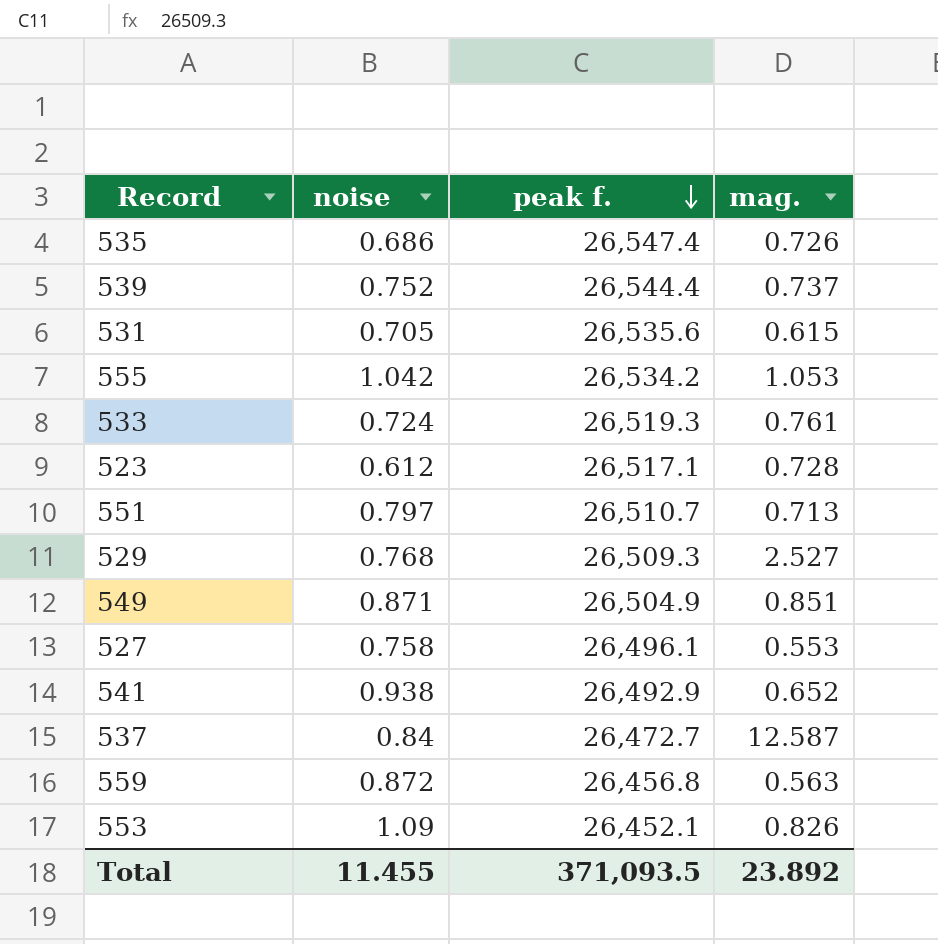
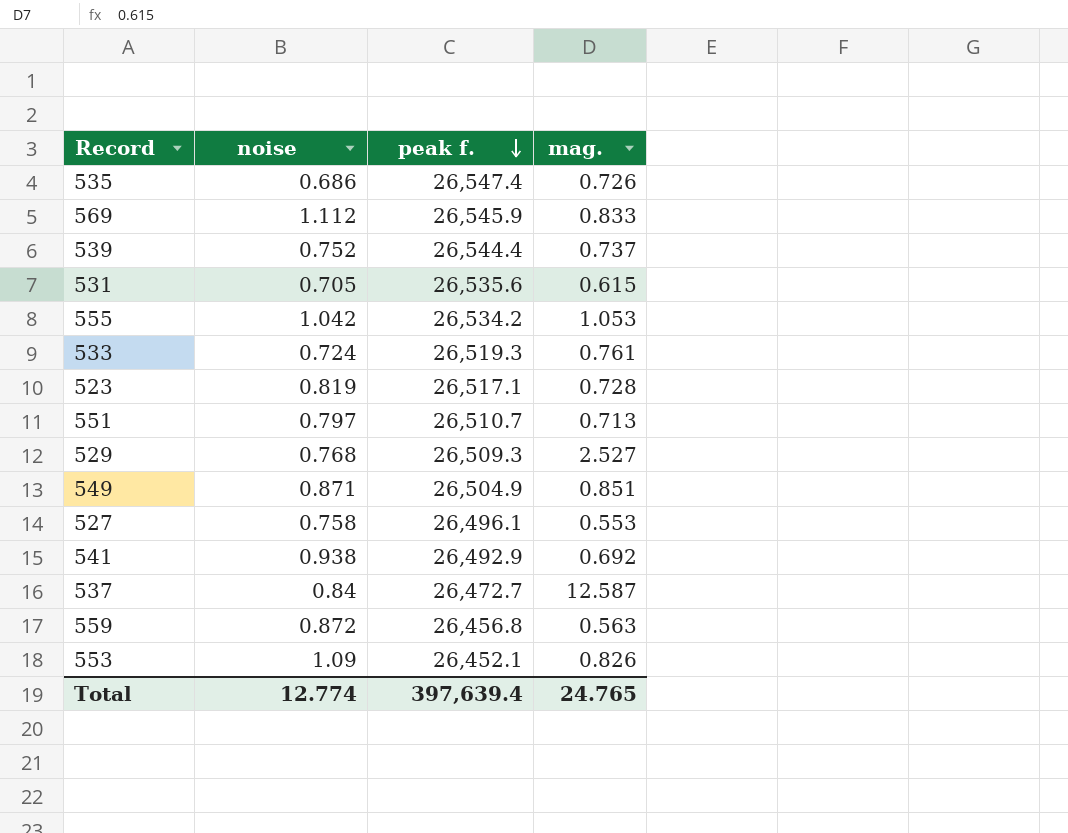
row 569: none -> 1.112 | 26,545.9 | 0.833
523 | noise: 0.612 -> 0.819
541 | mag.: 0.652 -> 0.692
Total | noise: 11.455 -> 12.774
Total | peak f.: 371,093.5 -> 397,639.4
Total | mag.: 23.892 -> 24.765

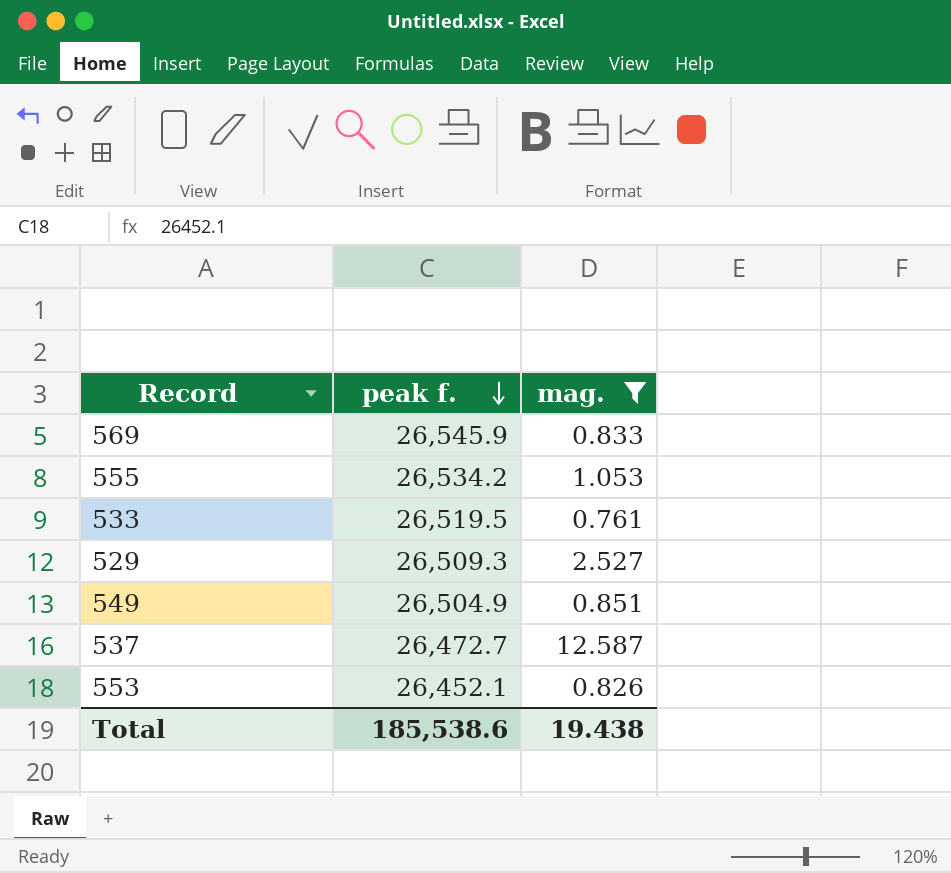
filter: none -> mag. >= 0.761
column noise | position: 2 -> none
533 | peak f.: 26,519.3 -> 26,519.5
Total | peak f.: 397,639.4 -> 185,538.6
Total | mag.: 24.765 -> 19.438

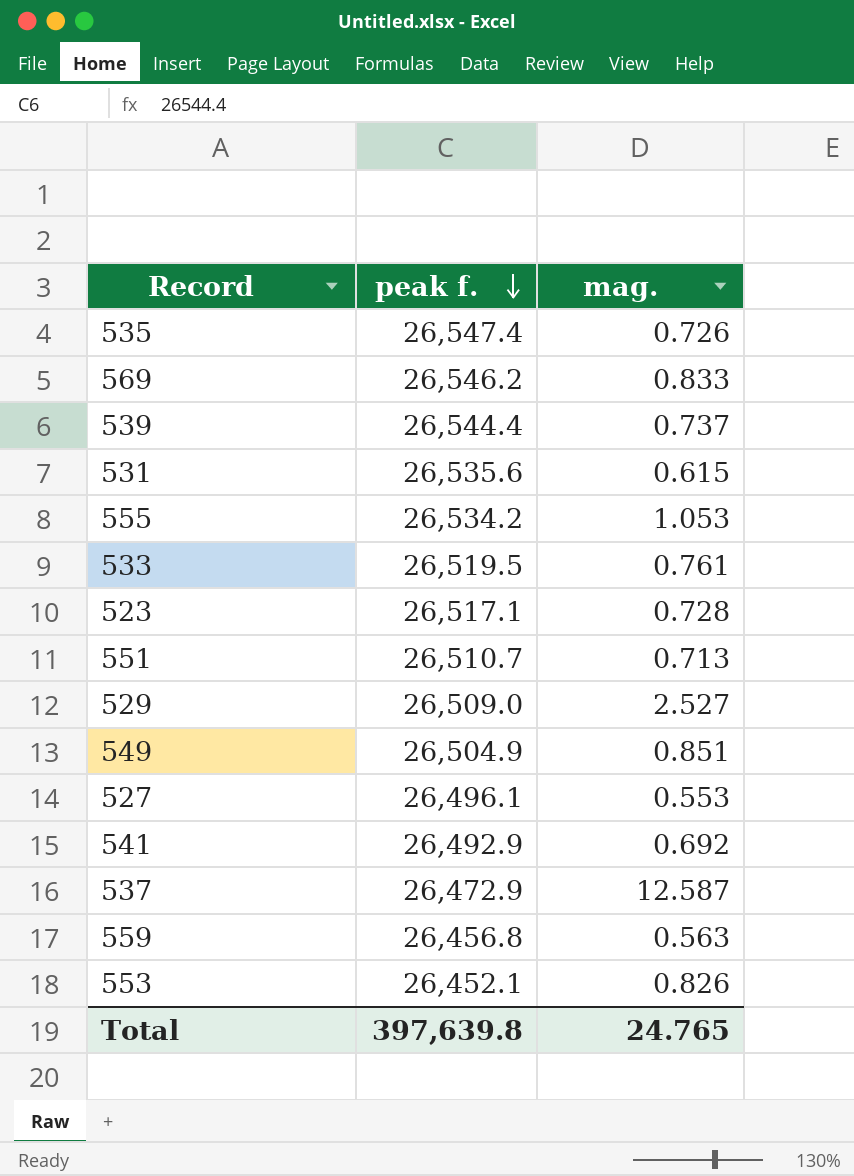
filter: mag. >= 0.761 -> none
569 | peak f.: 26,545.9 -> 26,546.2
529 | peak f.: 26,509.3 -> 26,509.0
537 | peak f.: 26,472.7 -> 26,472.9
Total | peak f.: 185,538.6 -> 397,639.8
Total | mag.: 19.438 -> 24.765

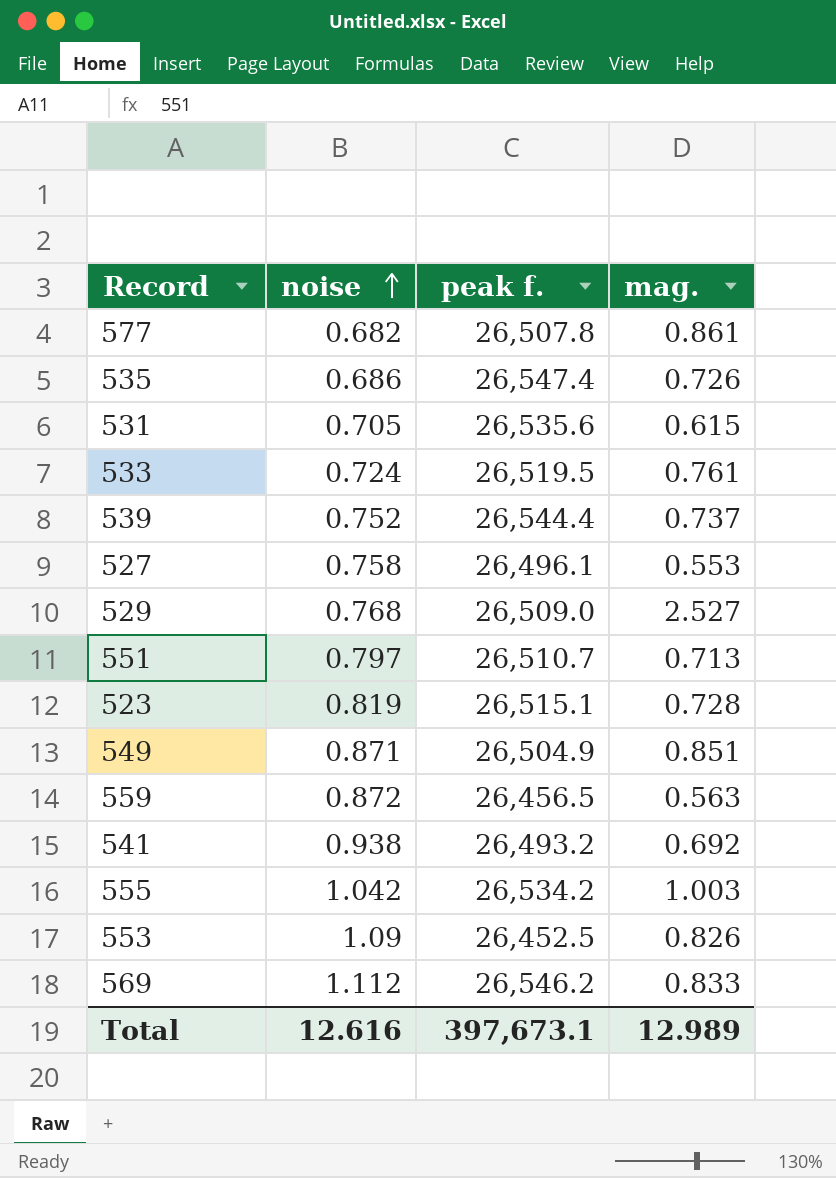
row order: peak f. descending -> noise ascending
column noise | position: none -> 2
row 537: 26,472.9 | 12.587 -> none
row 577: none -> 0.682 | 26,507.8 | 0.861
523 | peak f.: 26,517.1 -> 26,515.1
559 | peak f.: 26,456.8 -> 26,456.5
541 | peak f.: 26,492.9 -> 26,493.2
555 | mag.: 1.053 -> 1.003
553 | peak f.: 26,452.1 -> 26,452.5
Total | peak f.: 397,639.8 -> 397,673.1
Total | mag.: 24.765 -> 12.989

